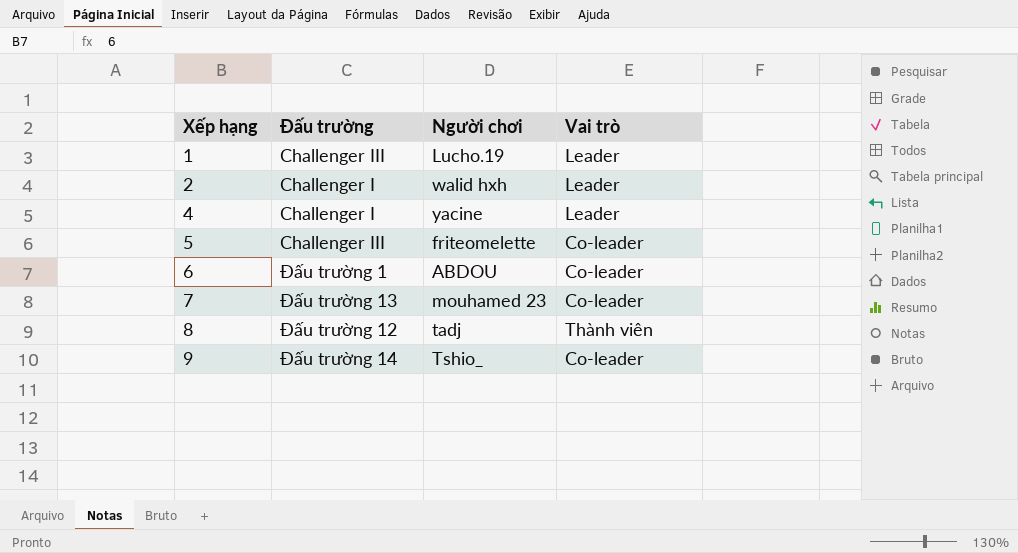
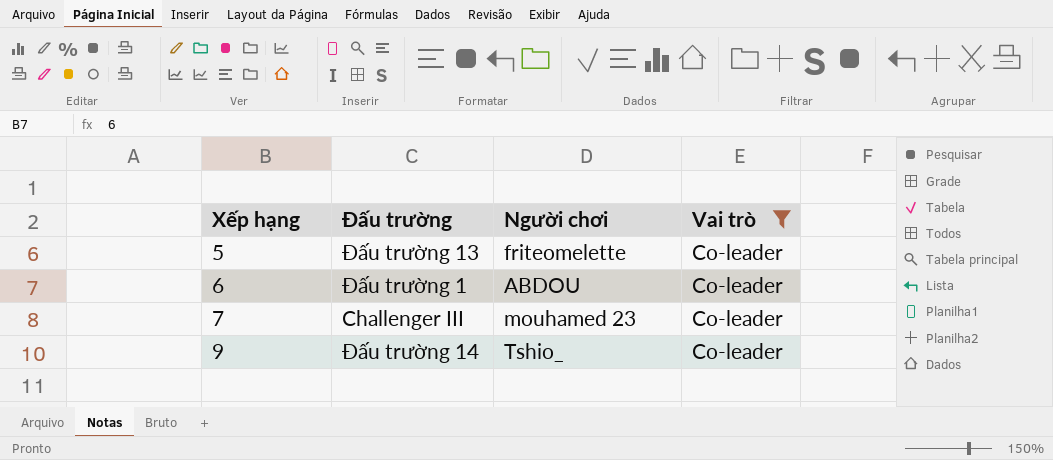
filter: none -> Vai trò = Co-leader
5 | Đấu trường: Challenger III -> Đấu trường 13
7 | Đấu trường: Đấu trường 13 -> Challenger III

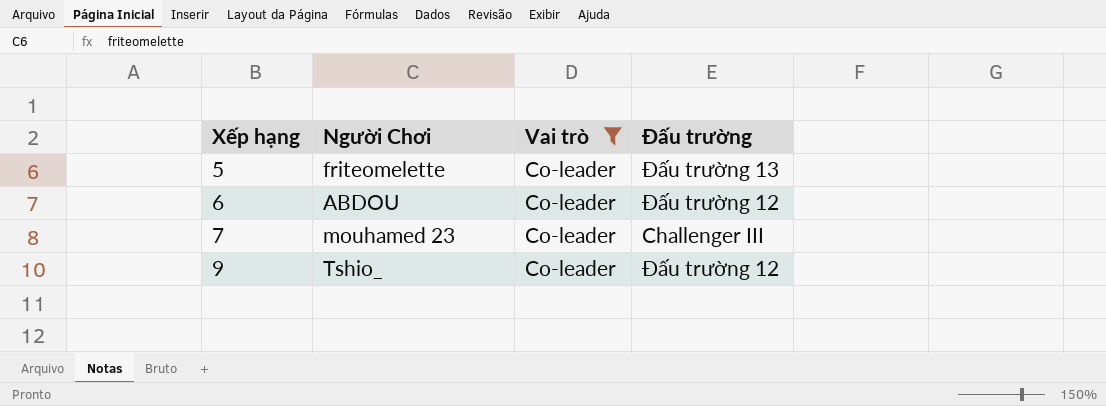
column name: Người chơi -> Người Chơi
column Đấu trường | position: 2 -> 4
6 | Đấu trường: Đấu trường 1 -> Đấu trường 12
9 | Đấu trường: Đấu trường 14 -> Đấu trường 12

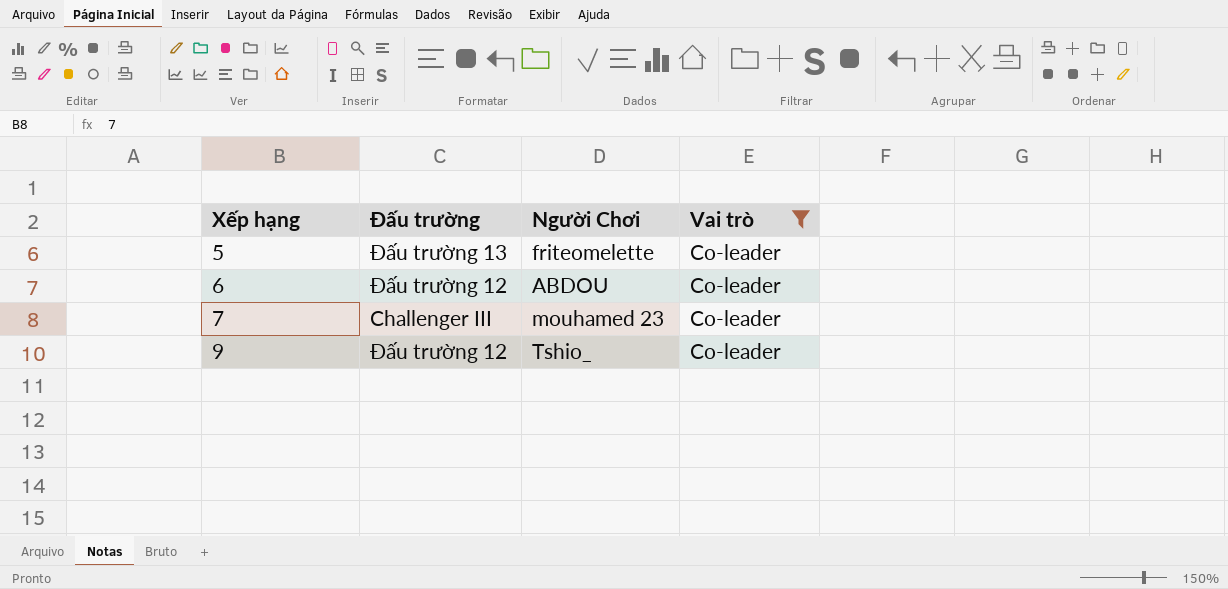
column Đấu trường | position: 4 -> 2

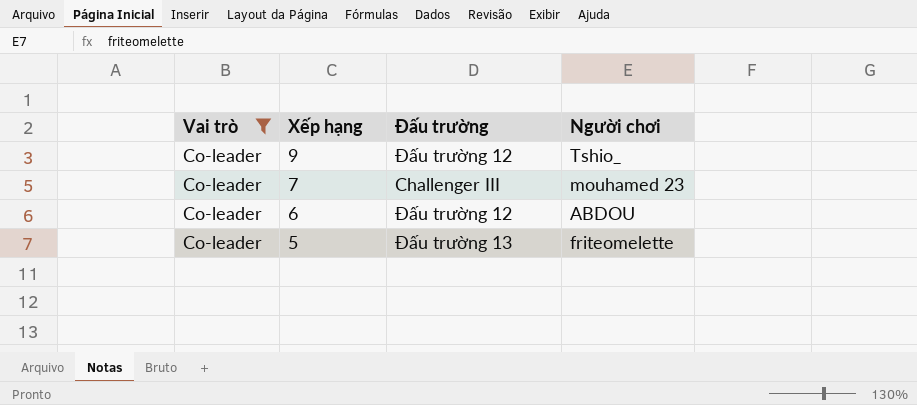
row order: Xếp hạng ascending -> Xếp hạng descending
column Vai trò | position: 4 -> 1
column name: Người Chơi -> Người chơi

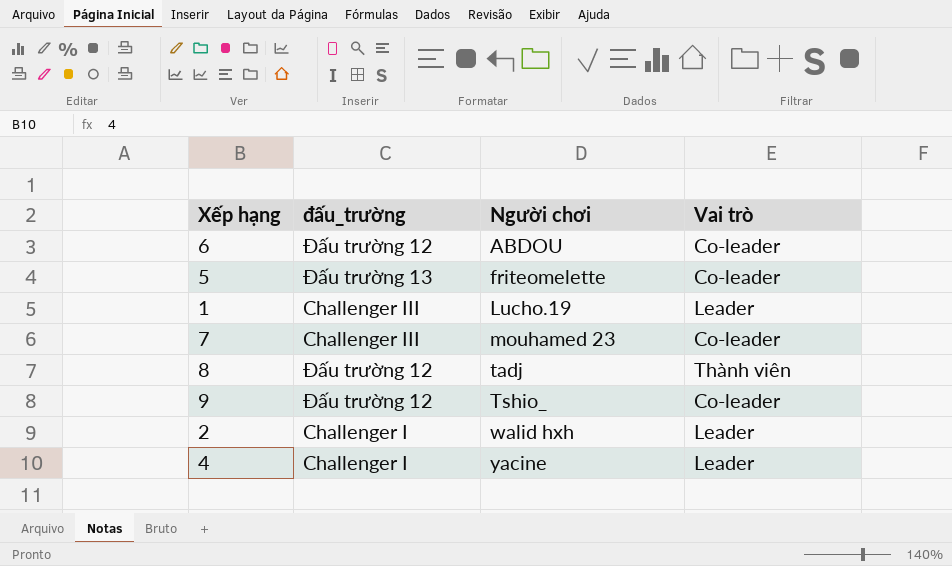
filter: Vai trò = Co-leader -> none
row order: Xếp hạng descending -> Người chơi ascending
column name: Đấu trường -> đấu_trường
column Vai trò | position: 1 -> 4

